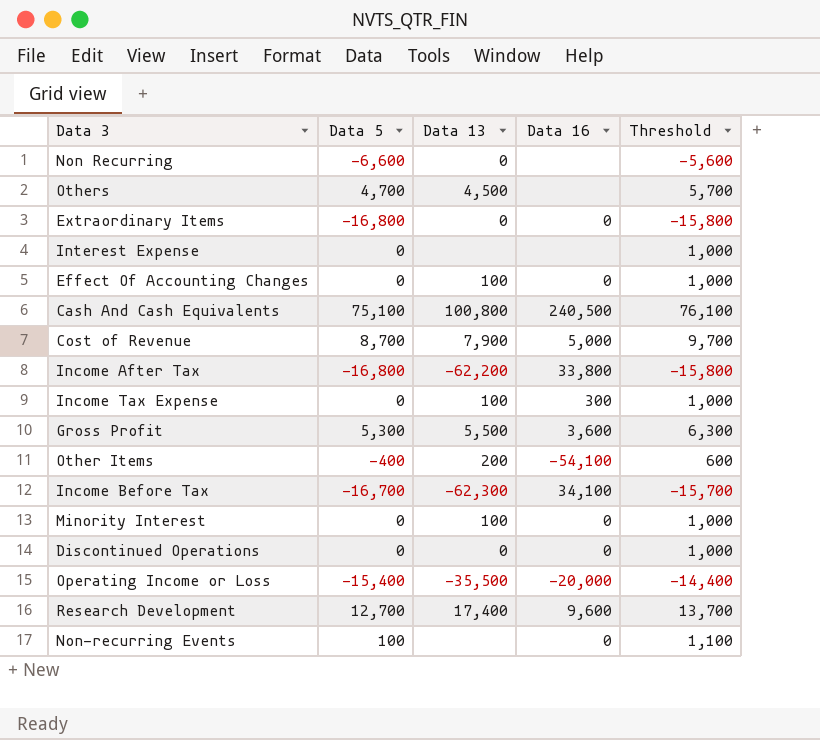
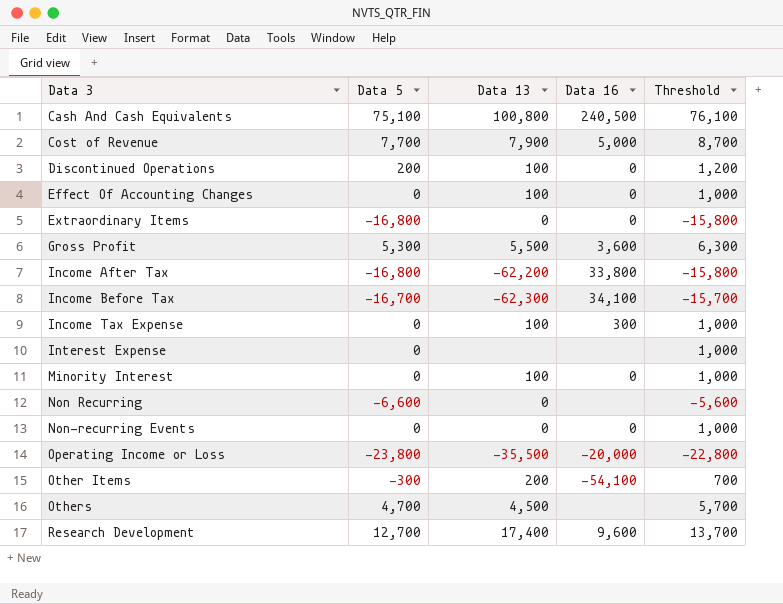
row order: none -> Data 3 ascending
Cost of Revenue | Data 5: 8,700 -> 7,700
Cost of Revenue | Threshold: 9,700 -> 8,700
Discontinued Operations | Data 5: 0 -> 200
Discontinued Operations | Data 13: 0 -> 100
Discontinued Operations | Threshold: 1,000 -> 1,200
Non-recurring Events | Data 5: 100 -> 0
Non-recurring Events | Data 13: none -> 0
Non-recurring Events | Threshold: 1,100 -> 1,000
Operating Income or Loss | Data 5: -15,400 -> -23,800
Operating Income or Loss | Threshold: -14,400 -> -22,800
Other Items | Data 5: -400 -> -300
Other Items | Threshold: 600 -> 700

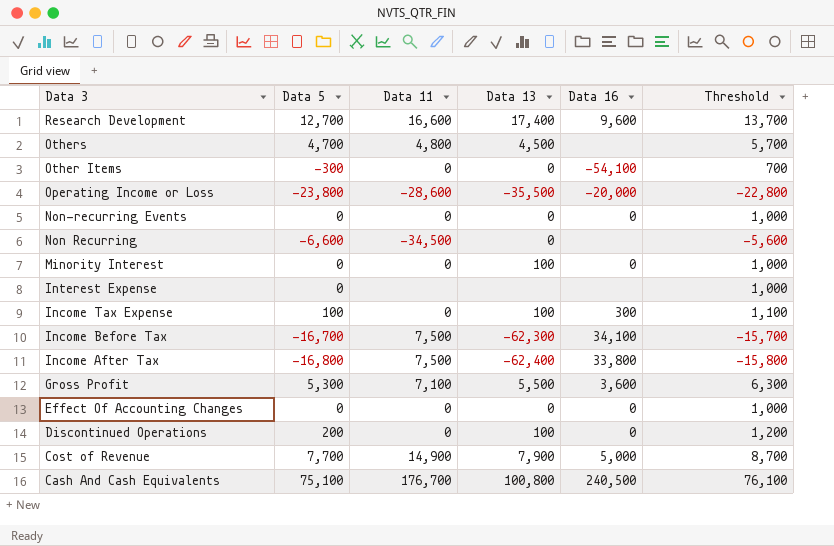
row order: Data 3 ascending -> Data 3 descending
column Data 11 | position: none -> 3
row Extraordinary Items: -16,800 | 0 | 0 | -15,800 -> none
Other Items | Data 13: 200 -> 0
Income Tax Expense | Data 5: 0 -> 100
Income Tax Expense | Threshold: 1,000 -> 1,100
Income After Tax | Data 13: -62,200 -> -62,400
Effect Of Accounting Changes | Data 13: 100 -> 0

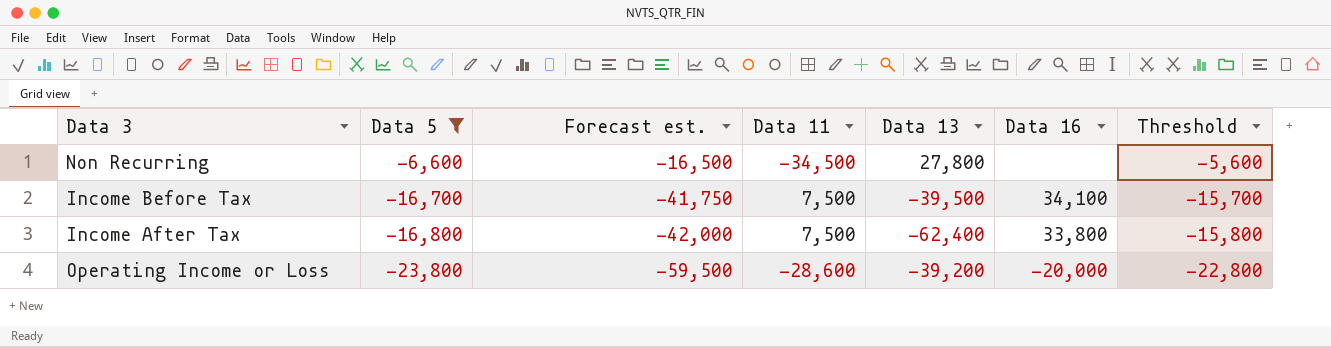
filter: none -> Data 5 <= -6,600
row order: Data 3 descending -> Data 5 descending
column Forecast est. | formula: none -> [Data 5] * 2.5
Non Recurring | Data 13: 0 -> 27,800
Income Before Tax | Data 13: -62,300 -> -39,500
Operating Income or Loss | Data 13: -35,500 -> -39,200

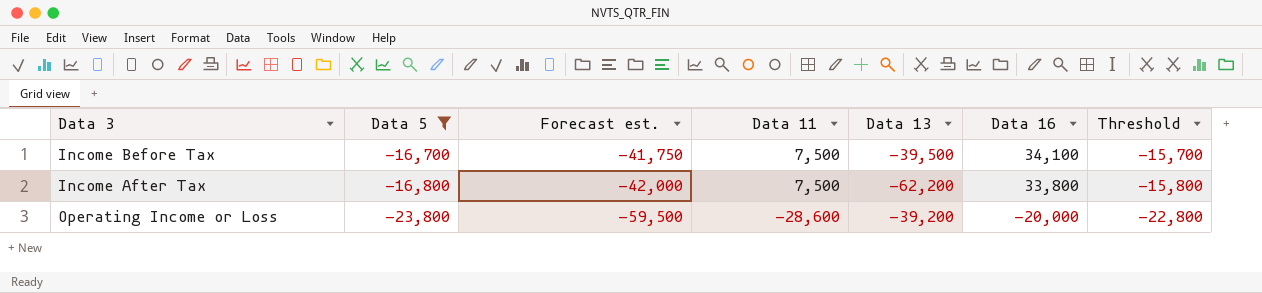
row Non Recurring: -6,600 | -16,500 | -34,500 | 27,800 | none | -5,600 -> none
Income After Tax | Data 13: -62,400 -> -62,200

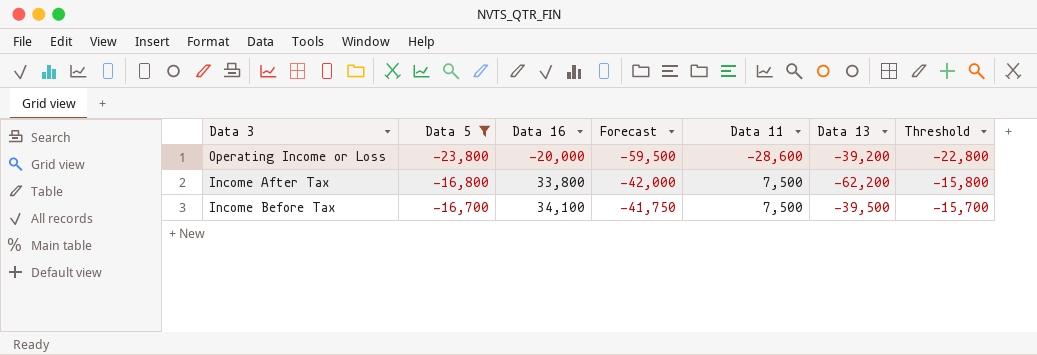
row order: Data 5 descending -> Data 5 ascending
column Data 16 | position: 6 -> 3
column name: Forecast est. -> Forecast

